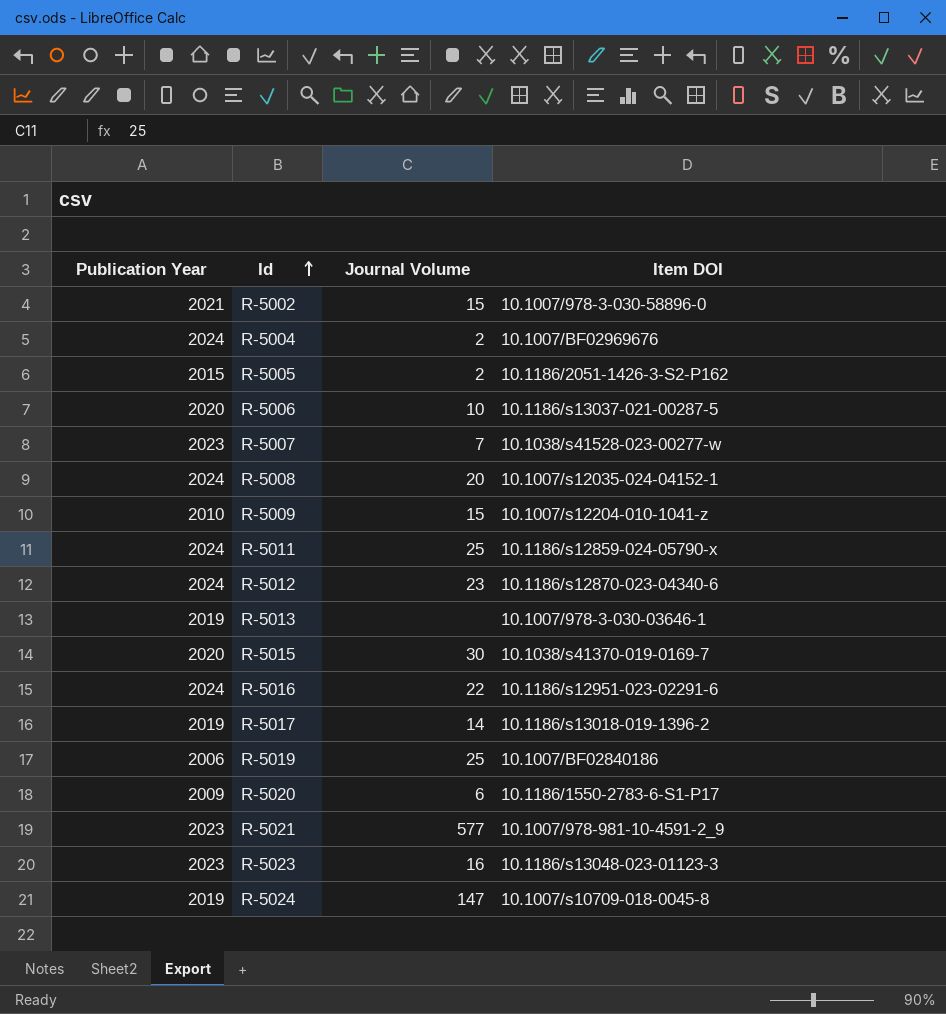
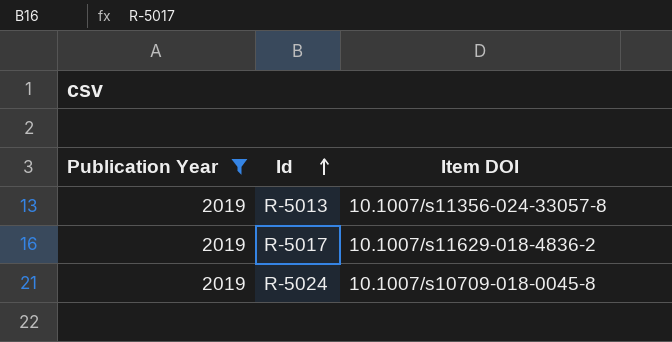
filter: none -> Publication Year = 2019
column Journal Volume | position: 3 -> none
R-5013 | Item DOI: 10.1007/978-3-030-03646-1 -> 10.1007/s11356-024-33057-8
R-5017 | Item DOI: 10.1186/s13018-019-1396-2 -> 10.1007/s11629-018-4836-2

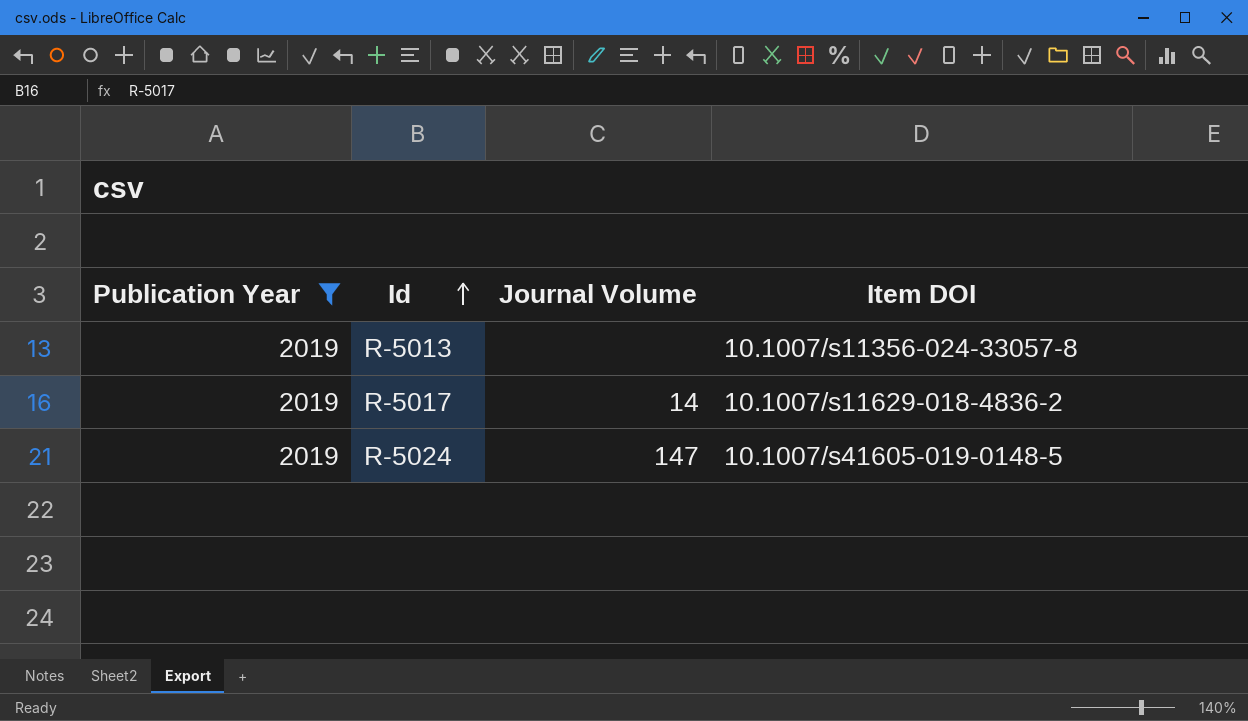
column Journal Volume | position: none -> 3
R-5024 | Item DOI: 10.1007/s10709-018-0045-8 -> 10.1007/s41605-019-0148-5

